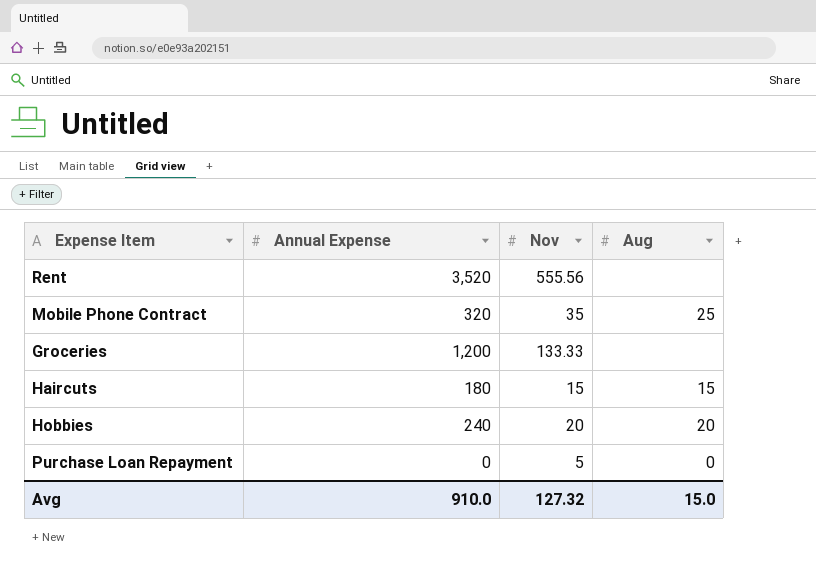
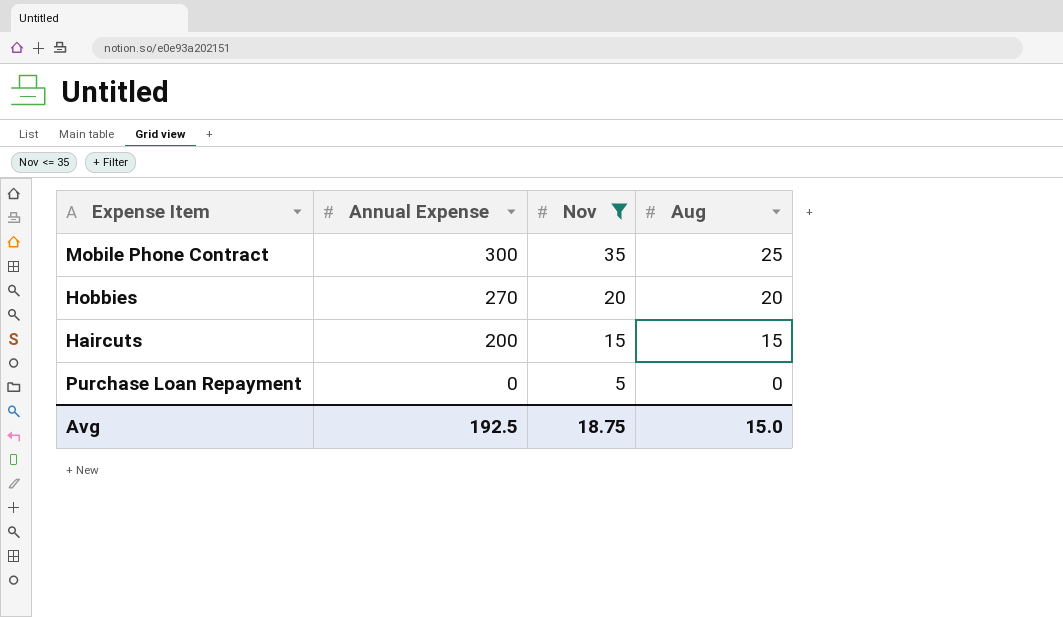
filter: none -> Nov <= 35
row order: none -> Annual Expense descending
Mobile Phone Contract | Annual Expense: 320 -> 300
Hobbies | Annual Expense: 240 -> 270
Haircuts | Annual Expense: 180 -> 200
Avg | Annual Expense: 910.0 -> 192.5
Avg | Nov: 127.32 -> 18.75

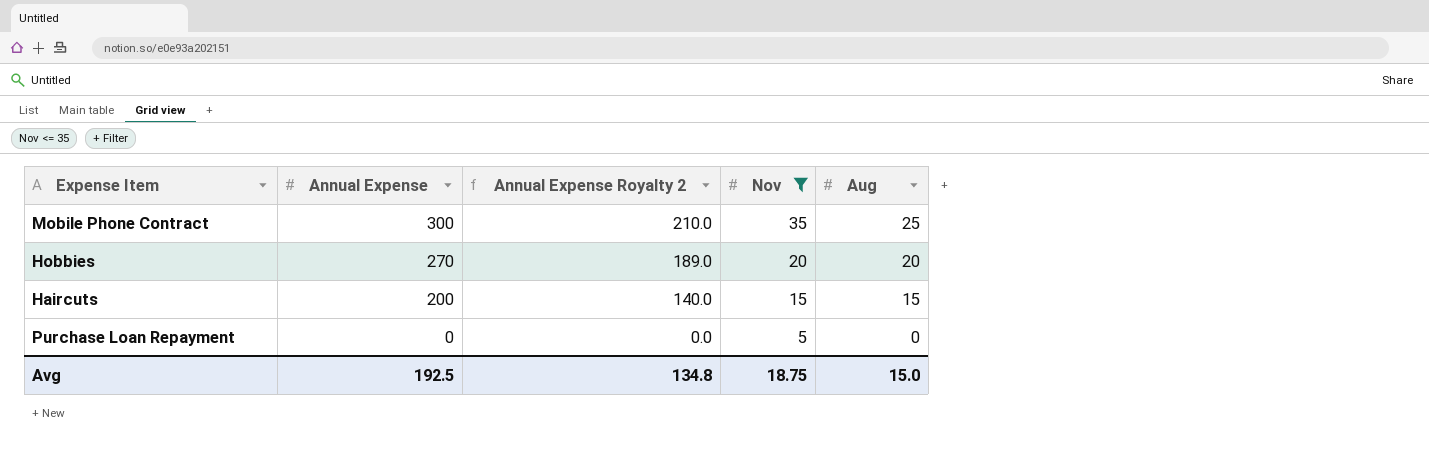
column Annual Expense Royalty 2 | formula: none -> [Annual Expense] * 0.7

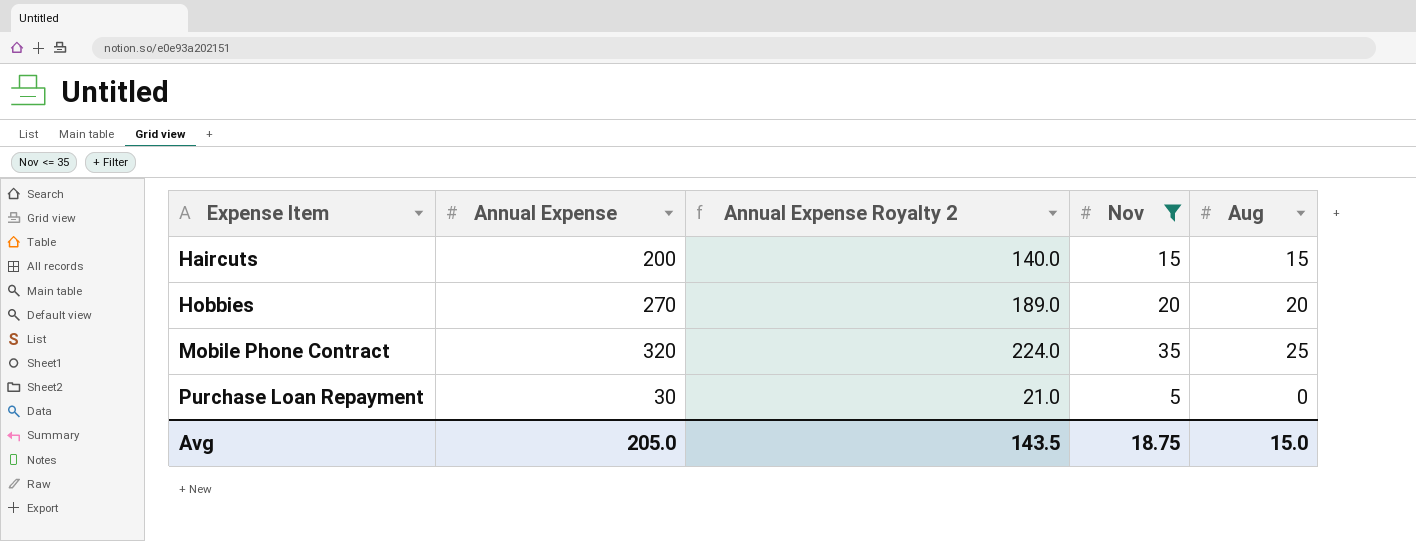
row order: Annual Expense descending -> Expense Item ascending
Mobile Phone Contract | Annual Expense: 300 -> 320
Mobile Phone Contract | Annual Expense Royalty 2: 210.0 -> 224.0
Purchase Loan Repayment | Annual Expense: 0 -> 30
Purchase Loan Repayment | Annual Expense Royalty 2: 0.0 -> 21.0
Avg | Annual Expense: 192.5 -> 205.0
Avg | Annual Expense Royalty 2: 134.8 -> 143.5

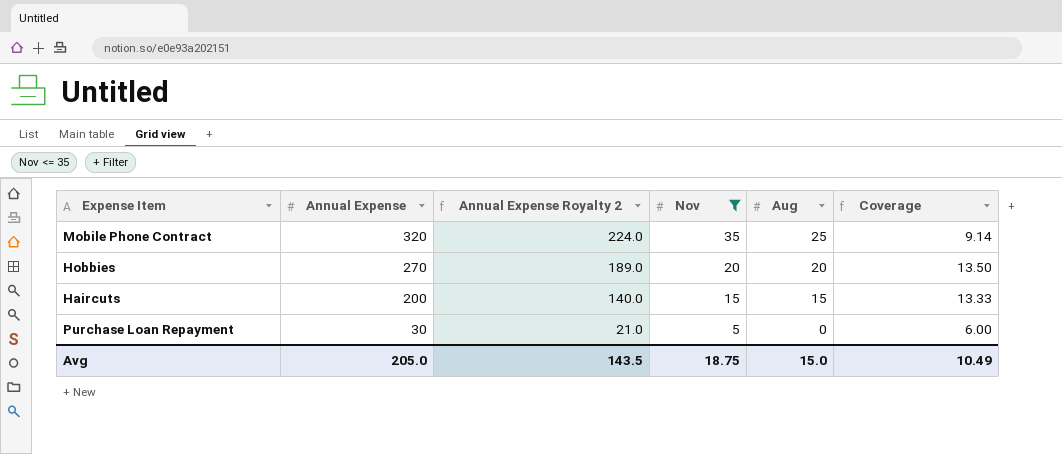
row order: Expense Item ascending -> Annual Expense descending
column Coverage | formula: none -> [Annual Expense] / [Nov]

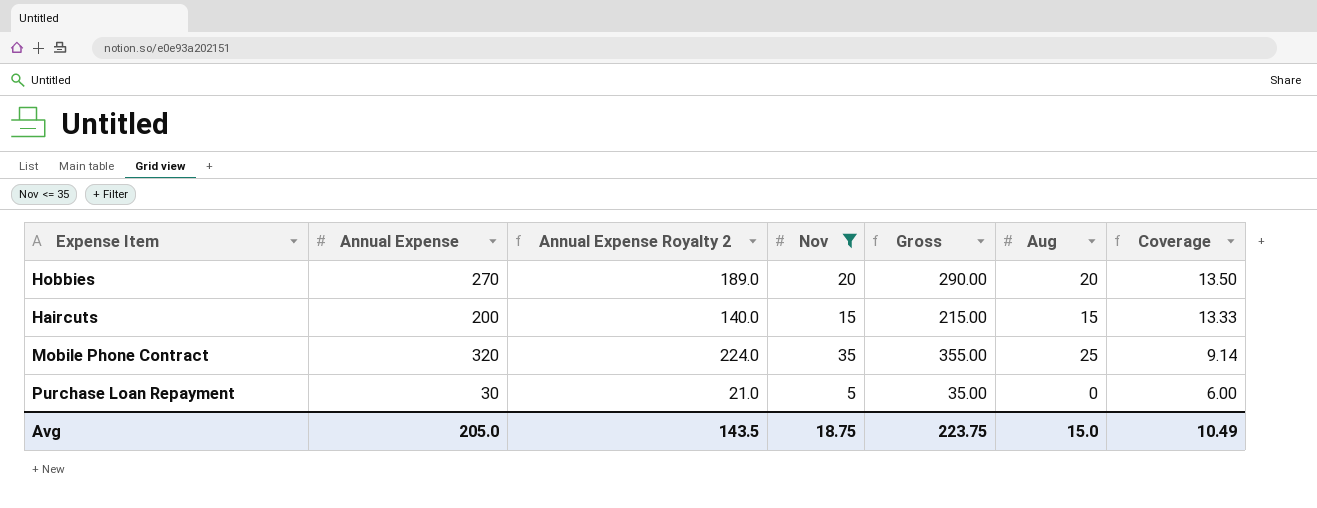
row order: Annual Expense descending -> Coverage descending
column Gross | formula: none -> [Annual Expense] + [Nov]

